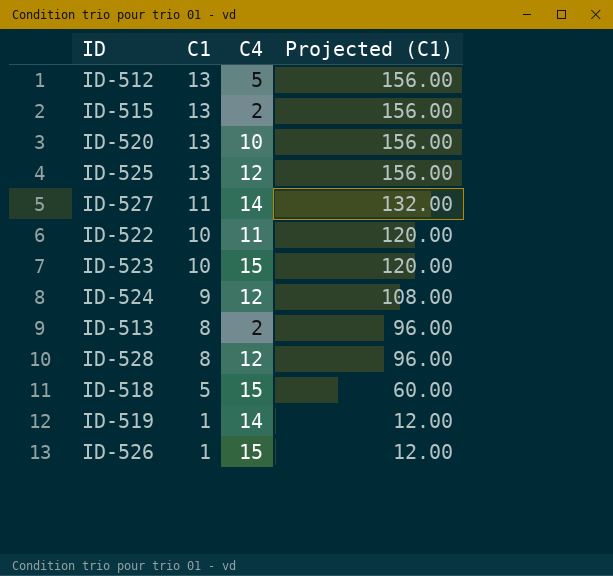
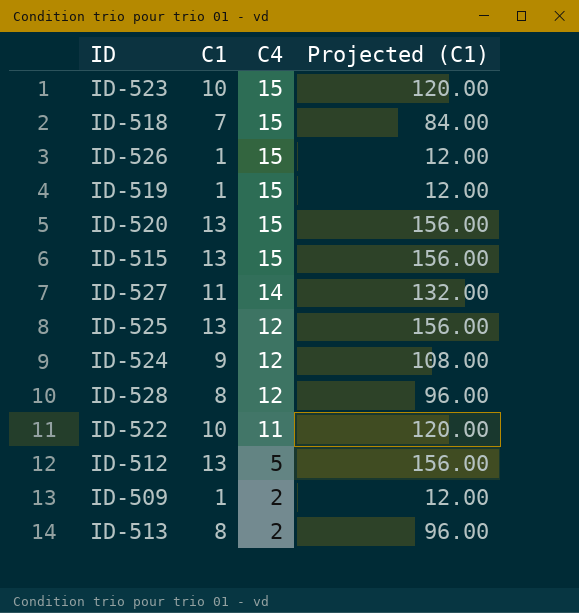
row order: C1 descending -> C4 descending
ID-518 | C1: 5 -> 7
ID-518 | Projected (C1): 60.00 -> 84.00
ID-519 | C4: 14 -> 15
ID-520 | C4: 10 -> 15
ID-515 | C4: 2 -> 15
row ID-509: none -> 1 | 2 | 12.00

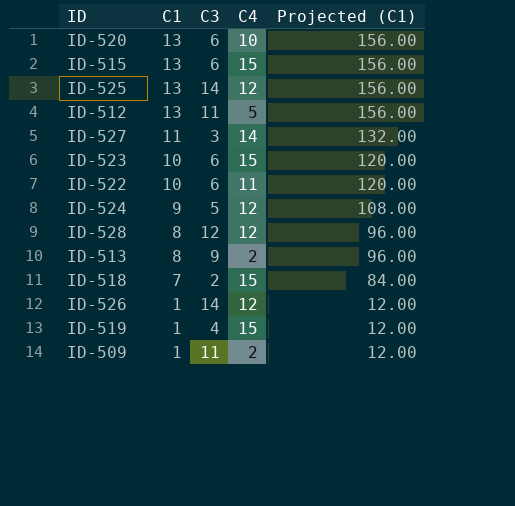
row order: C4 descending -> C1 descending
column C3 | position: none -> 3
ID-520 | C4: 15 -> 10
ID-526 | C4: 15 -> 12

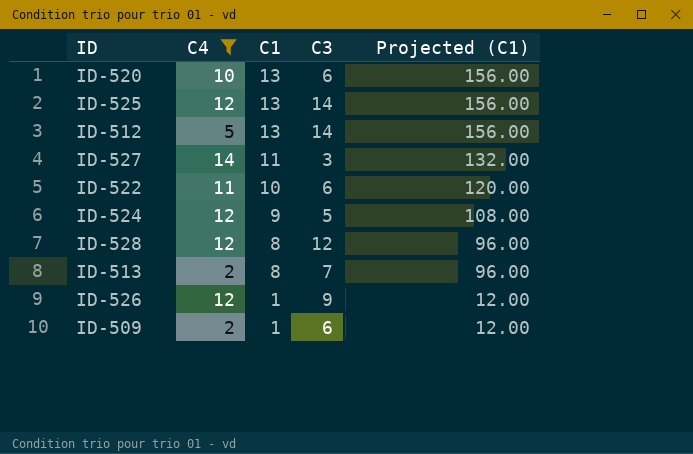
filter: none -> C4 != 15
column C4 | position: 4 -> 2
ID-512 | C3: 11 -> 14
ID-513 | C3: 9 -> 7
ID-526 | C3: 14 -> 9
ID-509 | C3: 11 -> 6

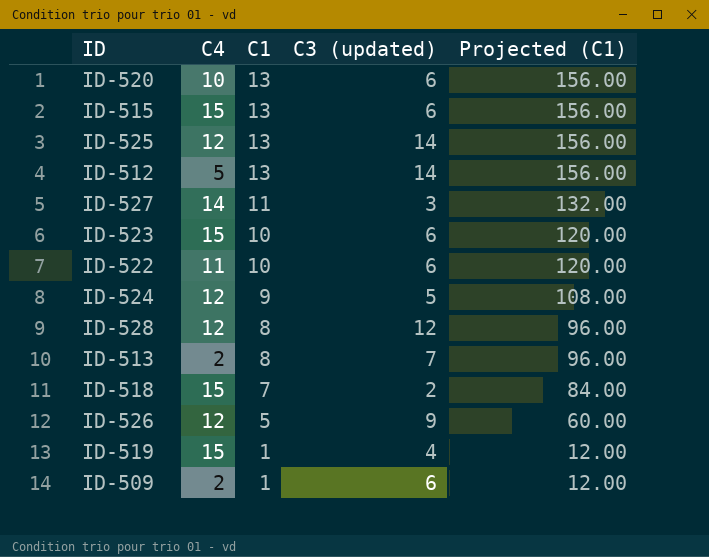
filter: C4 != 15 -> none
column name: C3 -> C3 (updated)
ID-526 | C1: 1 -> 5
ID-526 | Projected (C1): 12.00 -> 60.00

